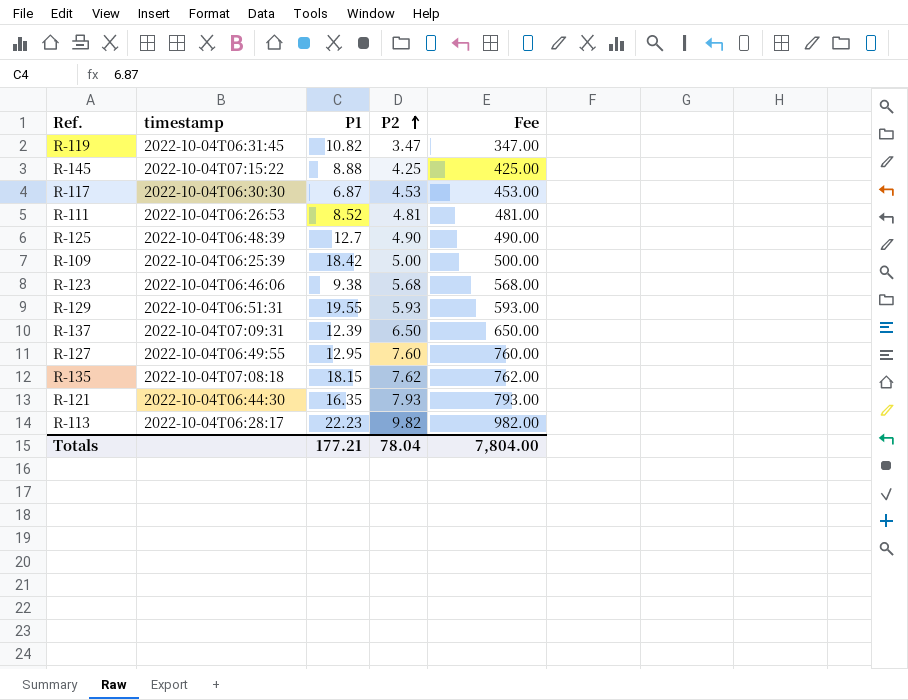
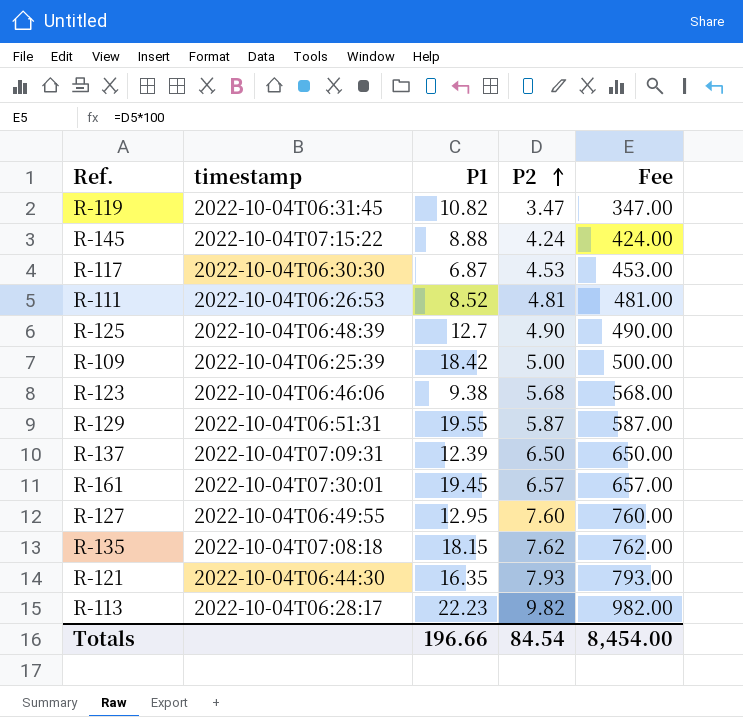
R-145 | P2: 4.25 -> 4.24
R-145 | Fee: 425.00 -> 424.00
R-129 | P2: 5.93 -> 5.87
R-129 | Fee: 593.00 -> 587.00
row R-161: none -> 2022-10-04T07:30:01 | 19.45 | 6.57 | 657.00
Totals | P1: 177.21 -> 196.66
Totals | P2: 78.04 -> 84.54
Totals | Fee: 7,804.00 -> 8,454.00

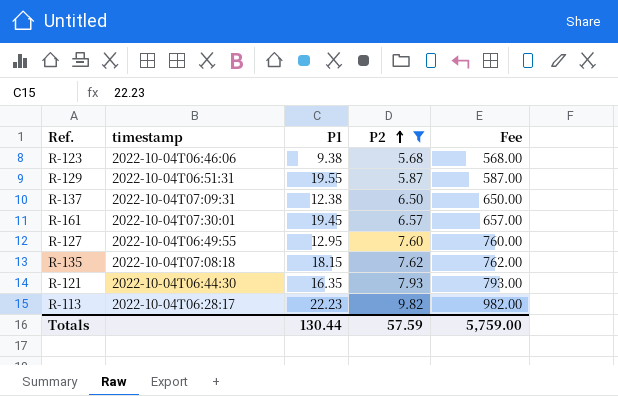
filter: none -> P2 >= 5.68
R-137 | P1: 12.39 -> 12.38
Totals | P1: 196.66 -> 130.44
Totals | P2: 84.54 -> 57.59
Totals | Fee: 8,454.00 -> 5,759.00

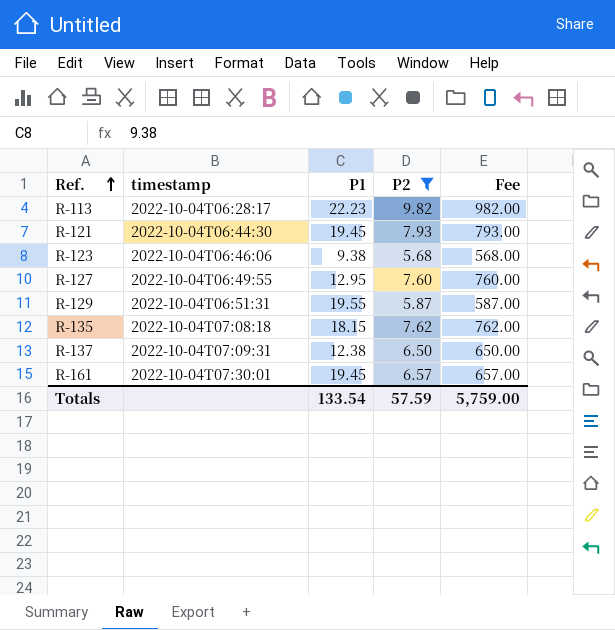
row order: P2 ascending -> Ref. ascending
R-121 | P1: 16.35 -> 19.45
Totals | P1: 130.44 -> 133.54

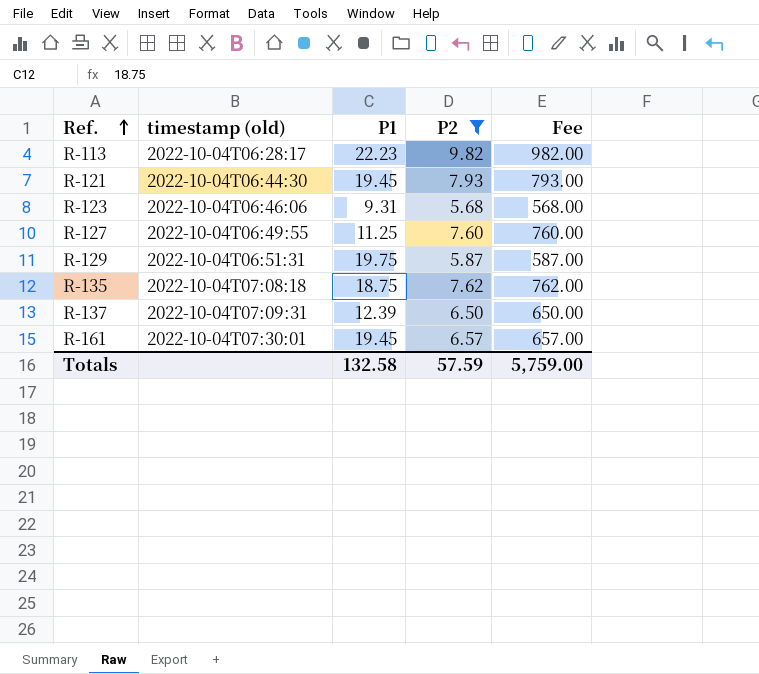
column name: timestamp -> timestamp (old)
R-123 | P1: 9.38 -> 9.31
R-127 | P1: 12.95 -> 11.25
R-129 | P1: 19.55 -> 19.75
R-135 | P1: 18.15 -> 18.75
R-137 | P1: 12.38 -> 12.39
Totals | P1: 133.54 -> 132.58

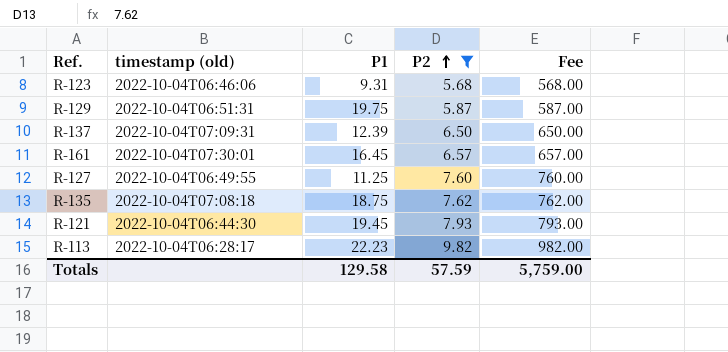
row order: Ref. ascending -> P2 ascending
R-161 | P1: 19.45 -> 16.45
Totals | P1: 132.58 -> 129.58

